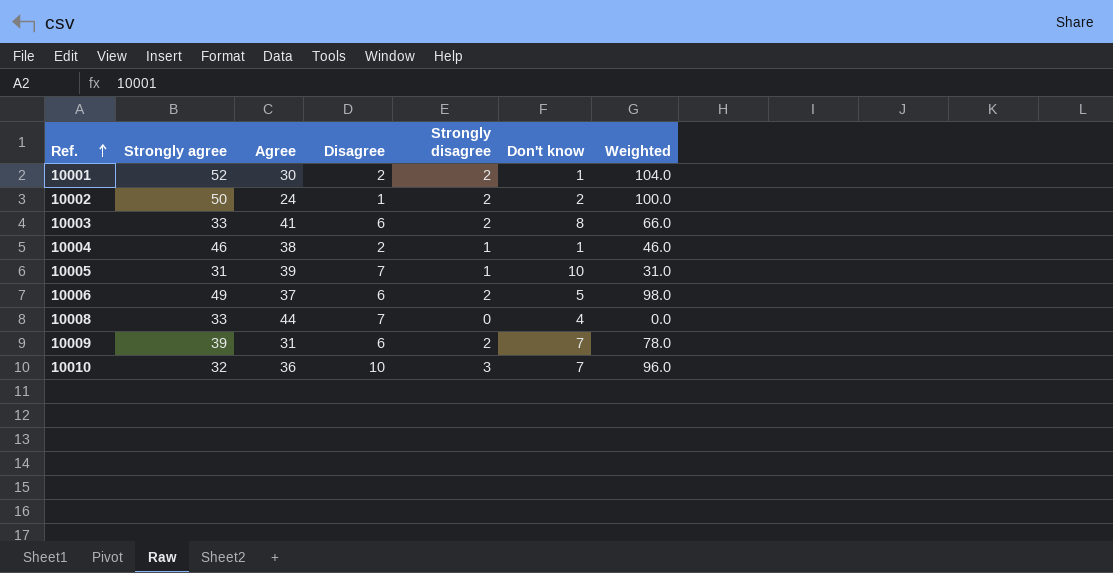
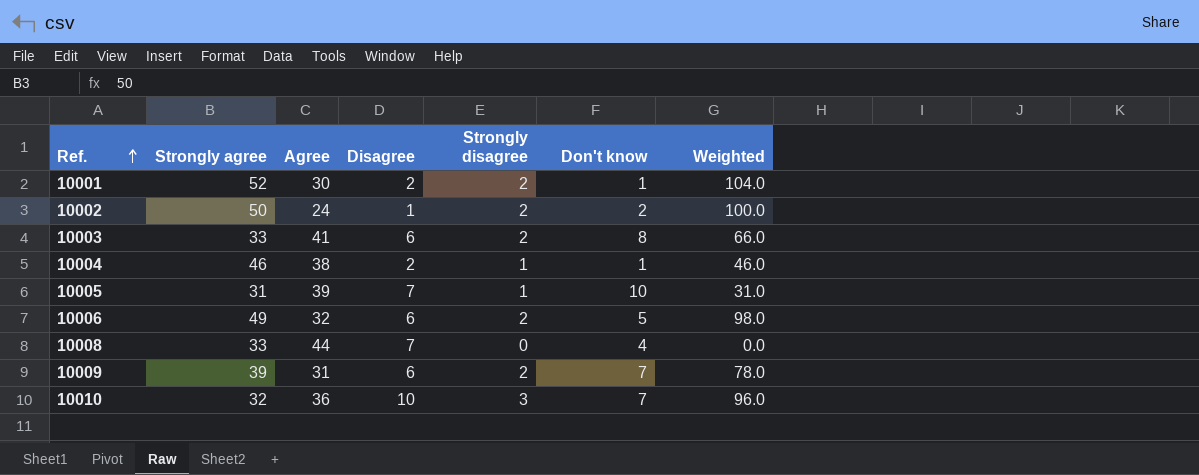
10006 | Agree: 37 -> 32

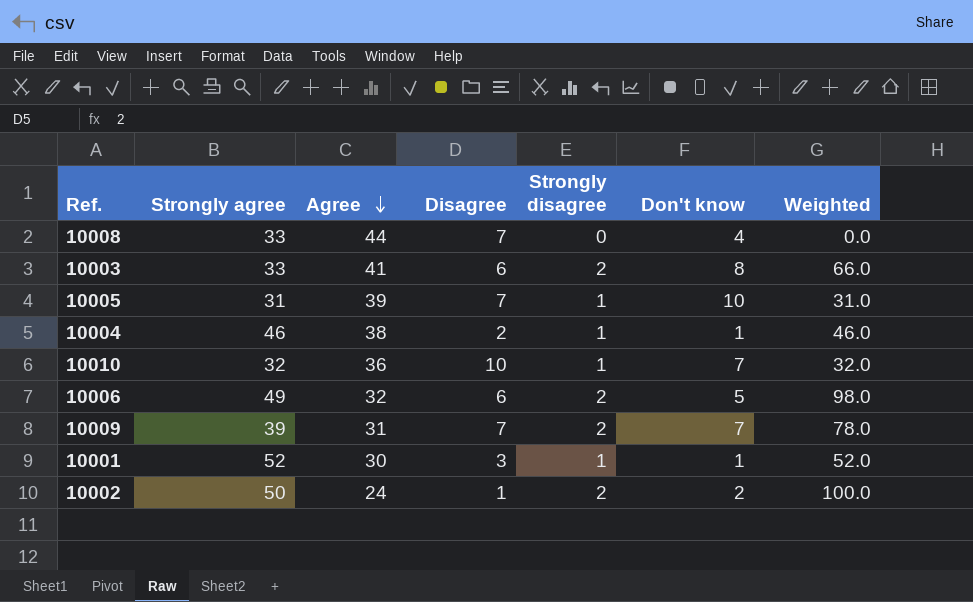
row order: Ref. ascending -> Agree descending
10010 | Strongly disagree: 3 -> 1
10010 | Weighted: 96.0 -> 32.0
10009 | Disagree: 6 -> 7
10001 | Disagree: 2 -> 3
10001 | Strongly disagree: 2 -> 1
10001 | Weighted: 104.0 -> 52.0

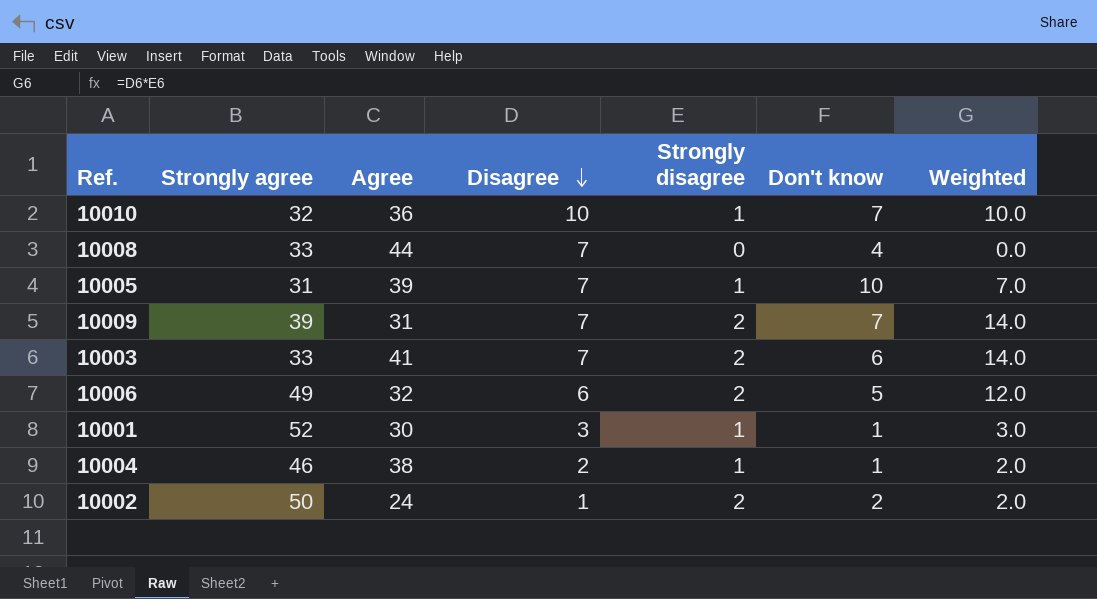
row order: Agree descending -> Disagree descending
column Weighted | formula: [Strongly agree] * [Strongly disagree] -> [Disagree] * [Strongly disagree]
10003 | Disagree: 6 -> 7
10003 | Don't know: 8 -> 6

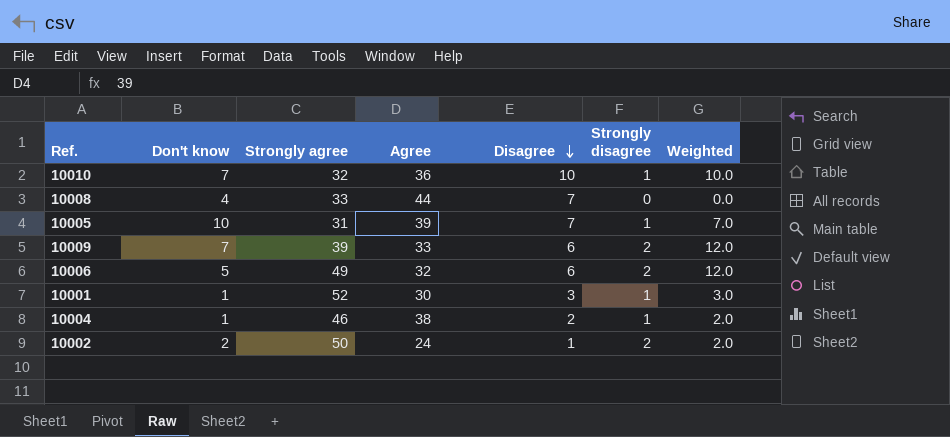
column Don't know | position: 6 -> 2
row 10003: 33 | 41 | 7 | 2 | 6 | 14.0 -> none
10009 | Agree: 31 -> 33
10009 | Disagree: 7 -> 6
10009 | Weighted: 14.0 -> 12.0

